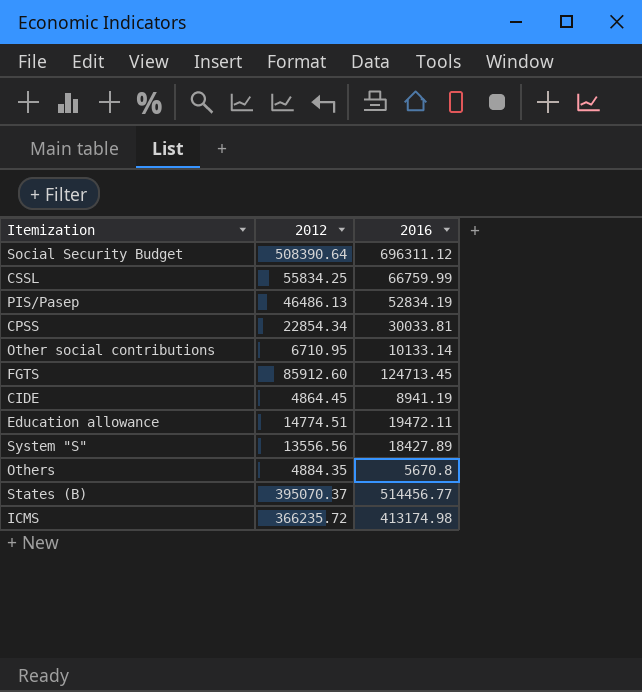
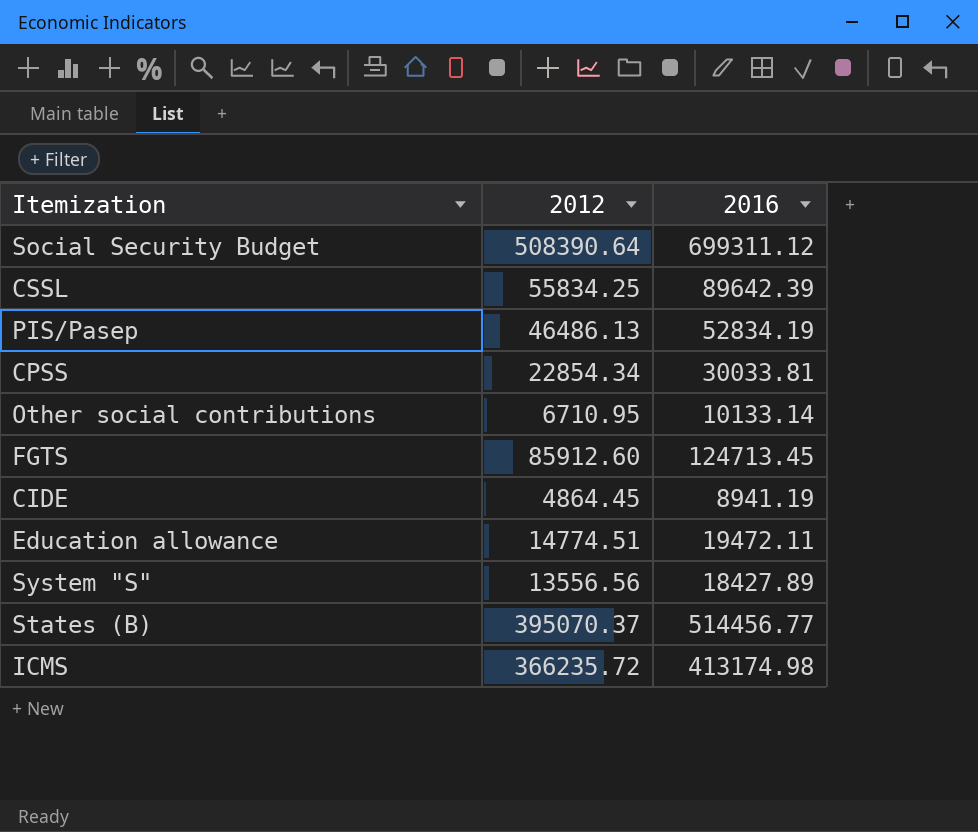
row Others: 4884.35 | 5670.8 -> none
Social Security Budget | 2016: 696311.12 -> 699311.12
CSSL | 2016: 66759.99 -> 89642.39

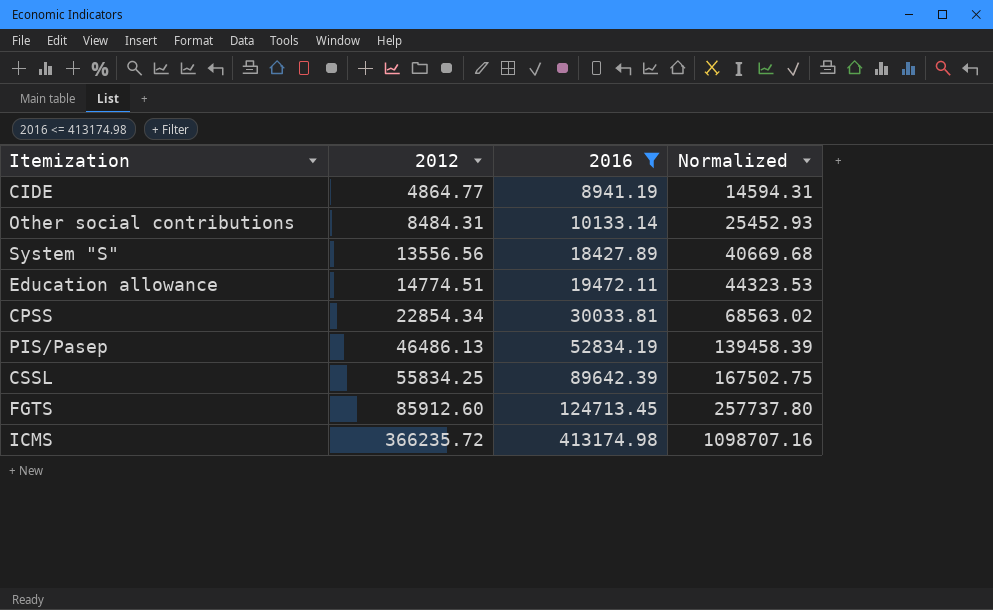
filter: none -> 2016 <= 413174.98
row order: none -> 2012 ascending
column Normalized | formula: none -> [2012] * 3
CIDE | 2012: 4864.45 -> 4864.77
Other social contributions | 2012: 6710.95 -> 8484.31

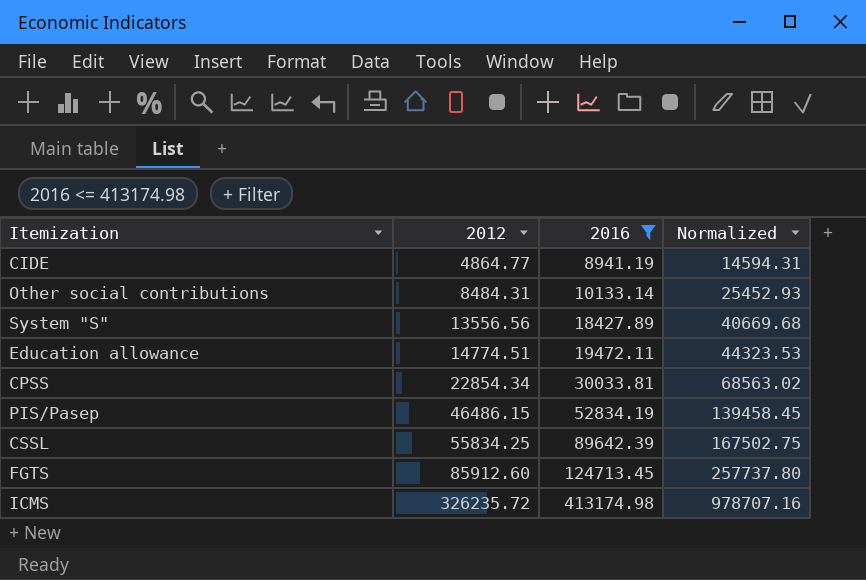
PIS/Pasep | 2012: 46486.13 -> 46486.15
PIS/Pasep | Normalized: 139458.39 -> 139458.45
ICMS | 2012: 366235.72 -> 326235.72
ICMS | Normalized: 1098707.16 -> 978707.16

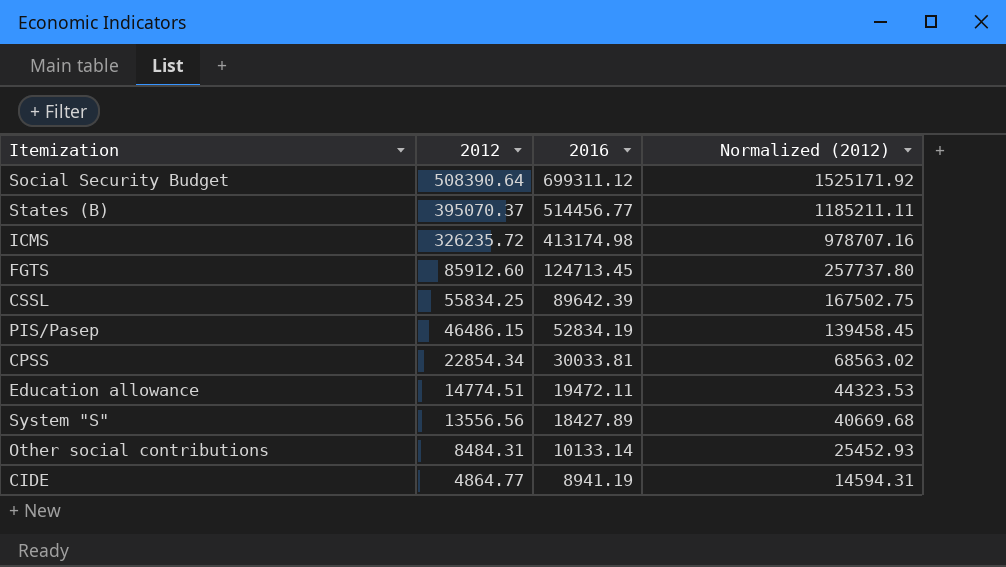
filter: 2016 <= 413174.98 -> none
row order: 2012 ascending -> 2012 descending
column name: Normalized -> Normalized (2012)

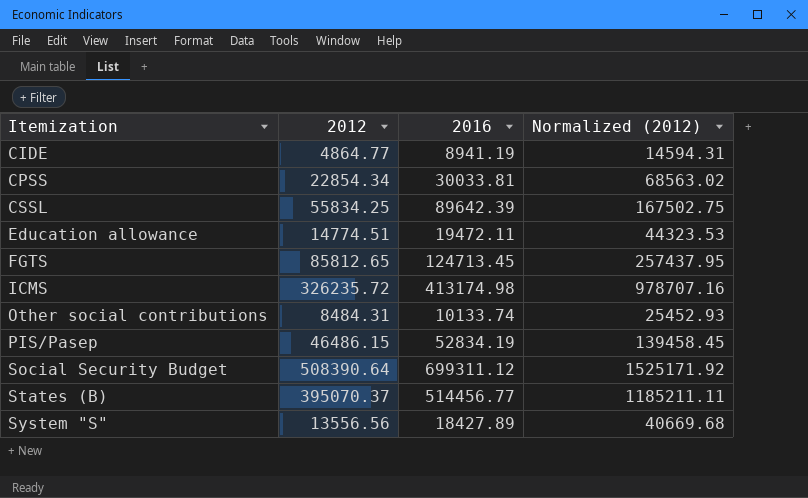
row order: 2012 descending -> Itemization ascending
FGTS | 2012: 85912.60 -> 85812.65
FGTS | Normalized (2012): 257737.80 -> 257437.95
Other social contributions | 2016: 10133.14 -> 10133.74

